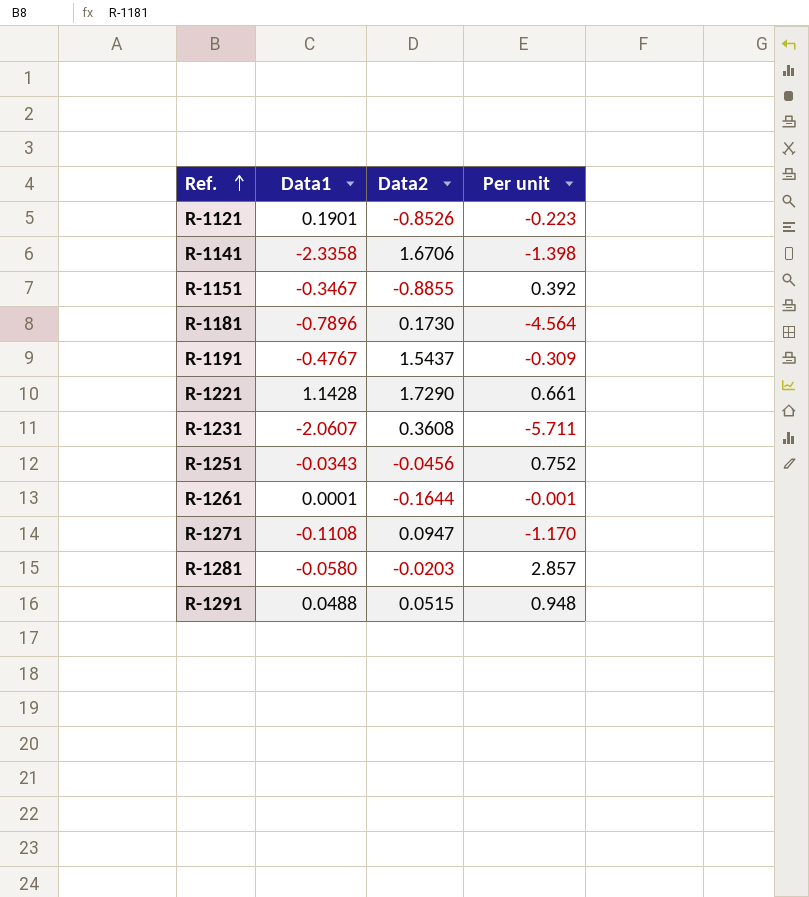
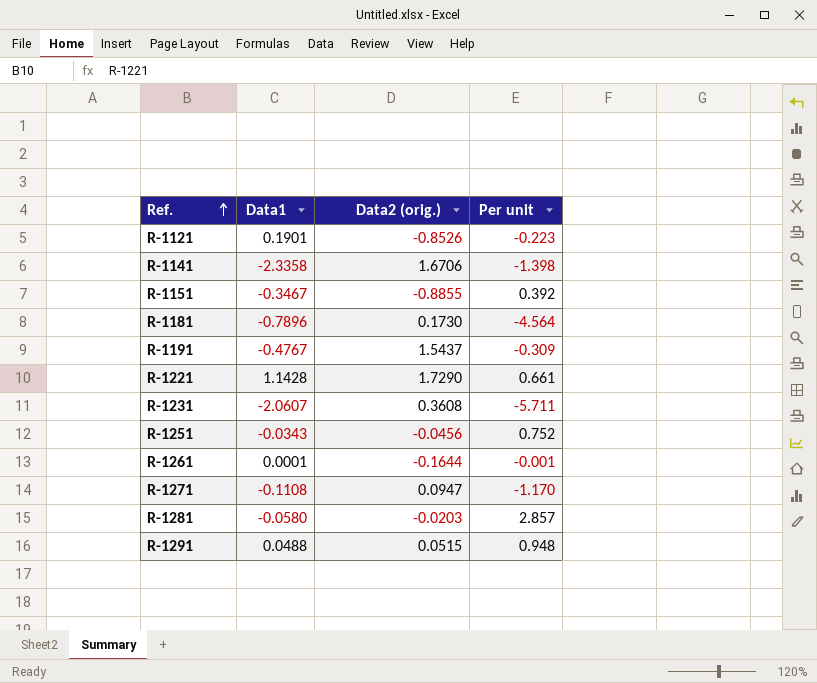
column name: Data2 -> Data2 (orig.)

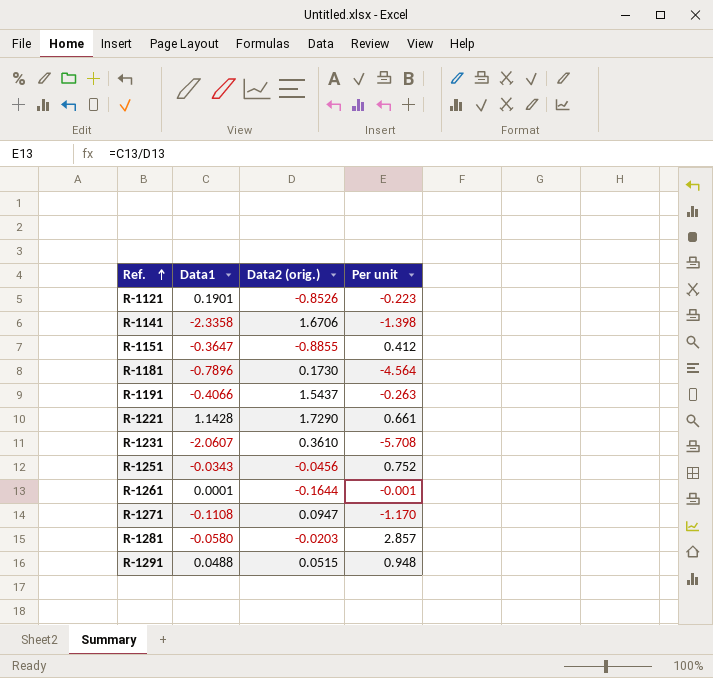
R-1151 | Data1: -0.3467 -> -0.3647
R-1151 | Per unit: 0.392 -> 0.412
R-1191 | Data1: -0.4767 -> -0.4066
R-1191 | Per unit: -0.309 -> -0.263
R-1231 | Data2 (orig.): 0.3608 -> 0.3610
R-1231 | Per unit: -5.711 -> -5.708

